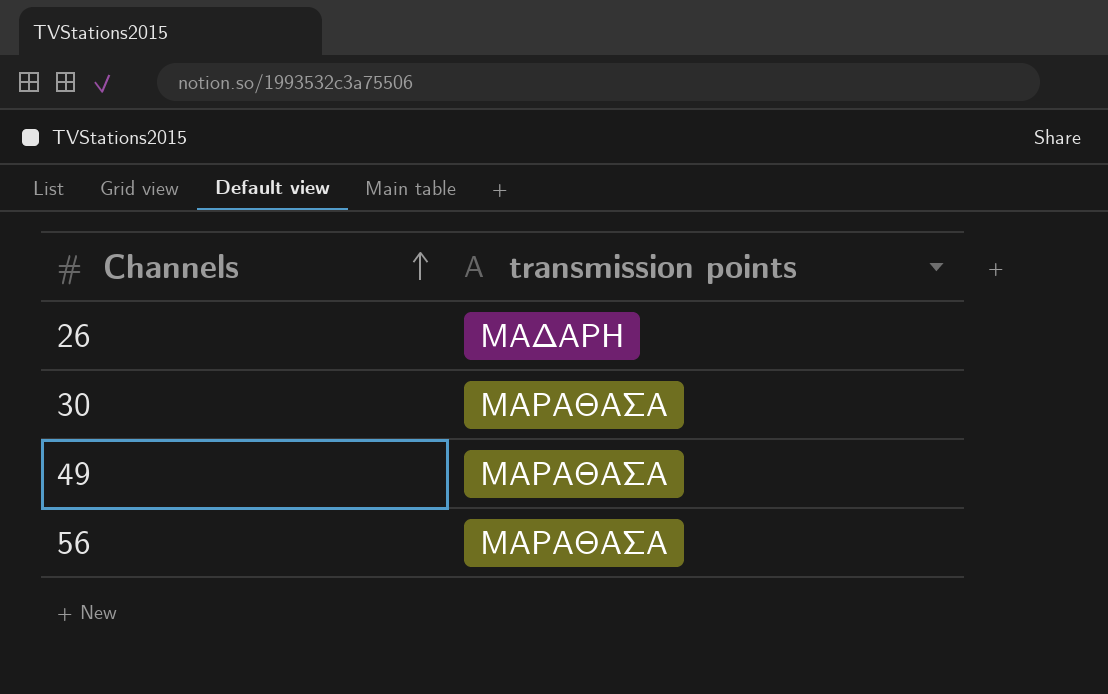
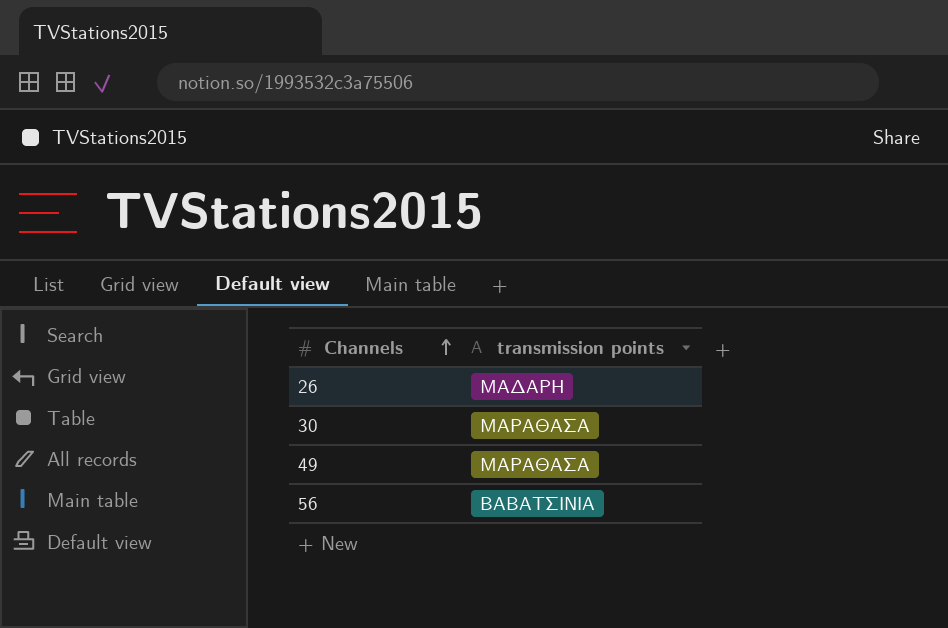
56 | transmission points: ΜΑΡΑΘΑΣΑ -> ΒΑΒΑΤΣΙΝΙΑ

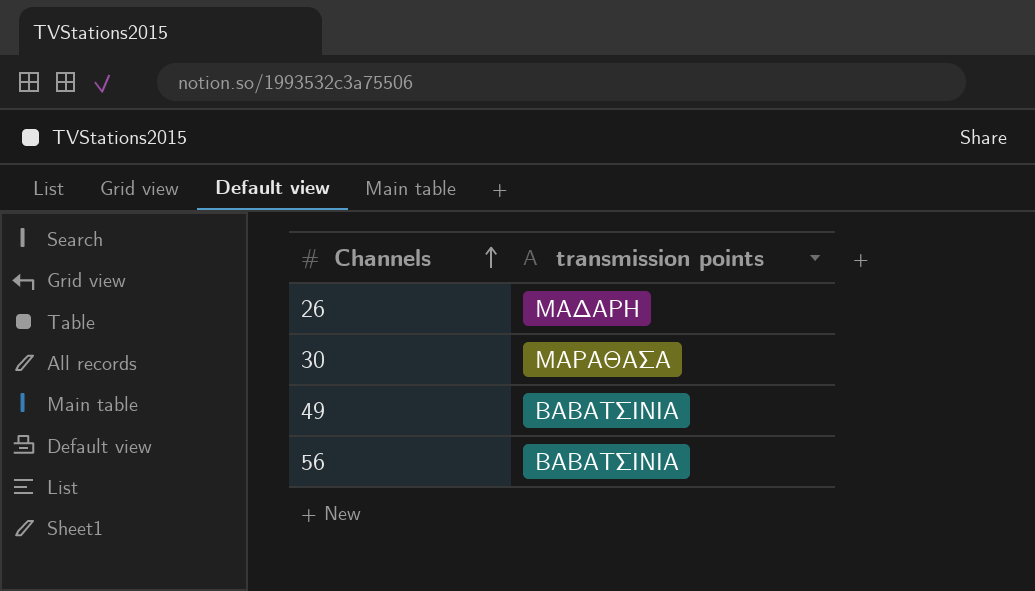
49 | transmission points: ΜΑΡΑΘΑΣΑ -> ΒΑΒΑΤΣΙΝΙΑ

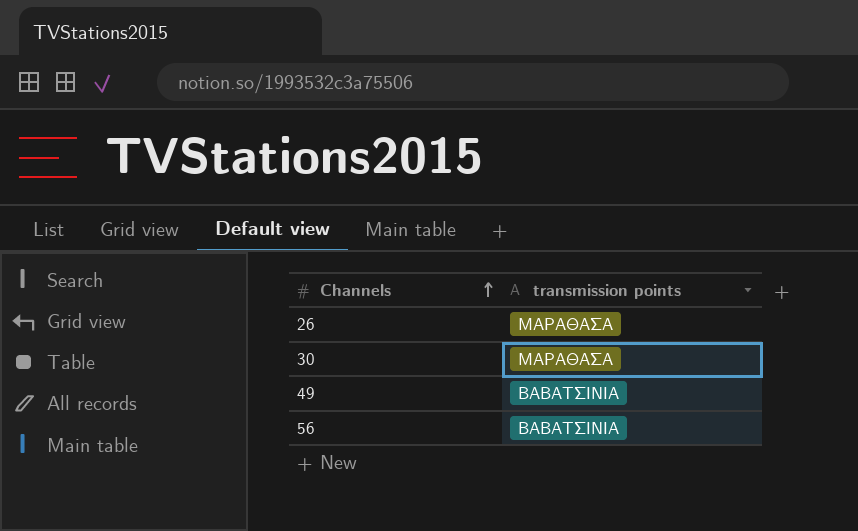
26 | transmission points: ΜΑΔΑΡΗ -> ΜΑΡΑΘΑΣΑ

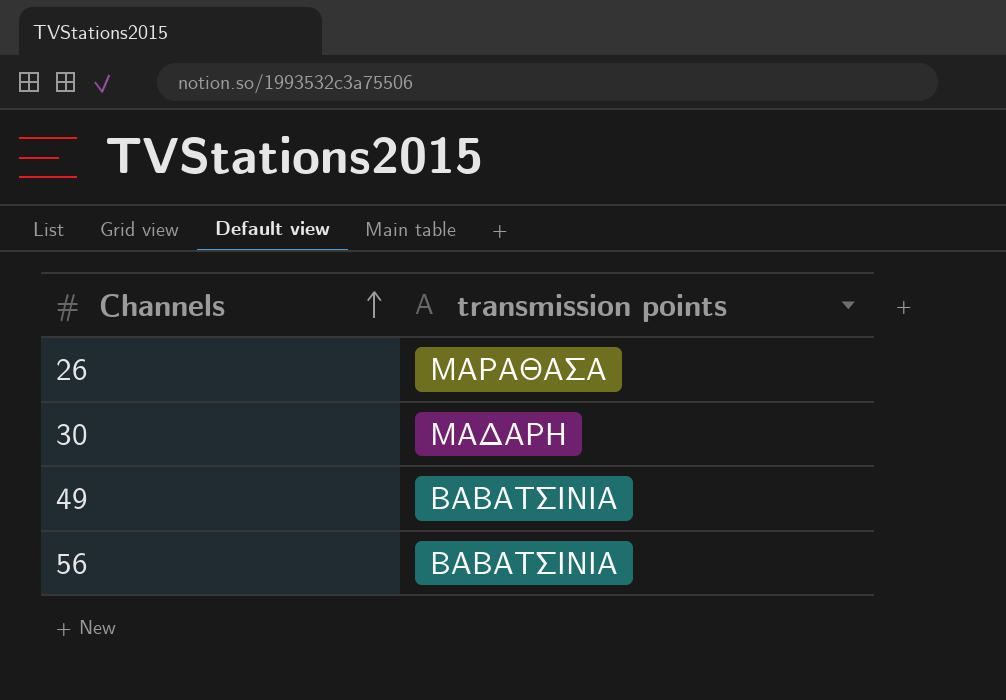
30 | transmission points: ΜΑΡΑΘΑΣΑ -> ΜΑΔΑΡΗ

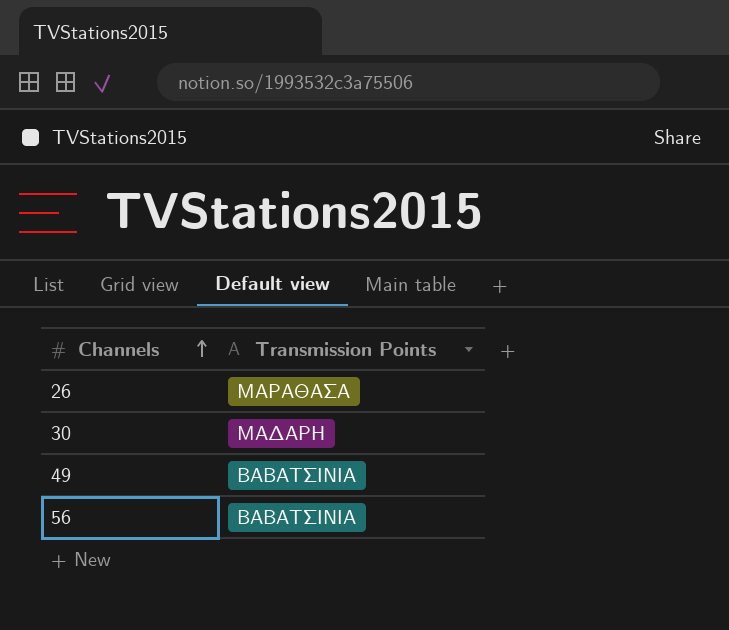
column name: transmission points -> Transmission Points

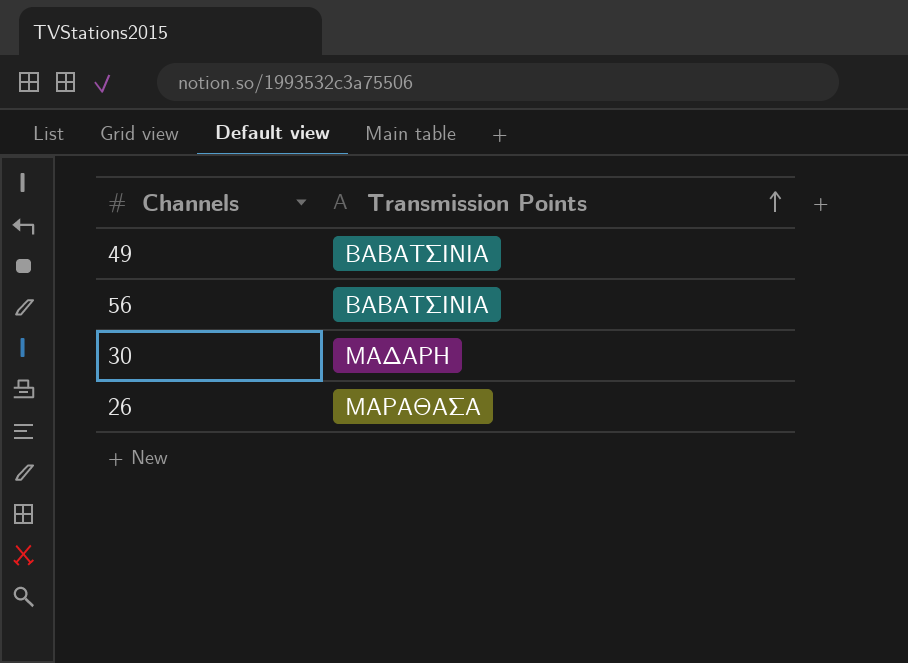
row order: Channels ascending -> Transmission Points ascending

